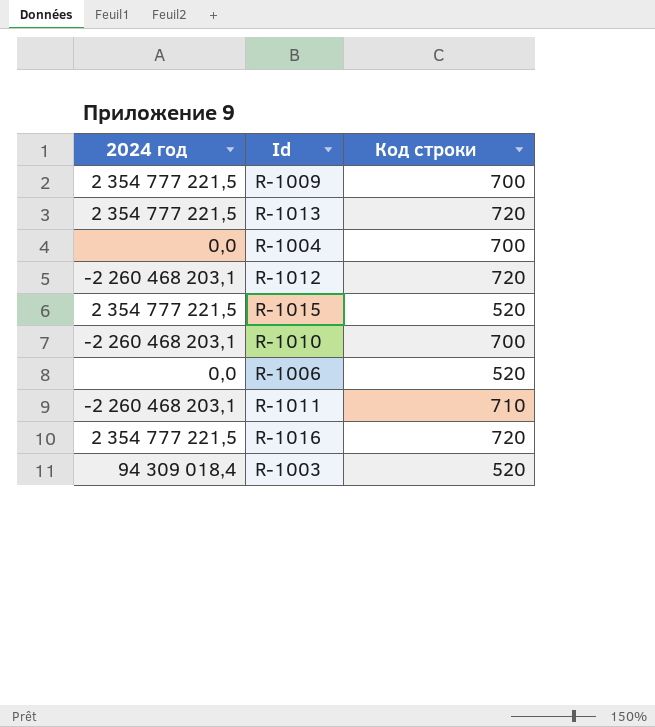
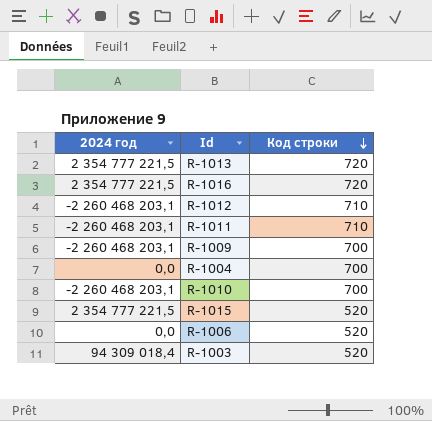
row order: none -> Код строки descending
R-1012 | Код строки: 720 -> 710
R-1009 | 2024 год: 2 354 777 221,5 -> -2 260 468 203,1

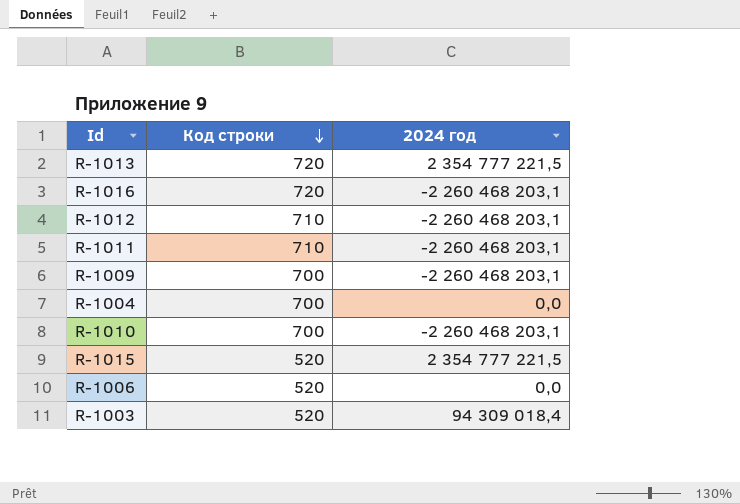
column 2024 год | position: 1 -> 3
R-1016 | 2024 год: 2 354 777 221,5 -> -2 260 468 203,1

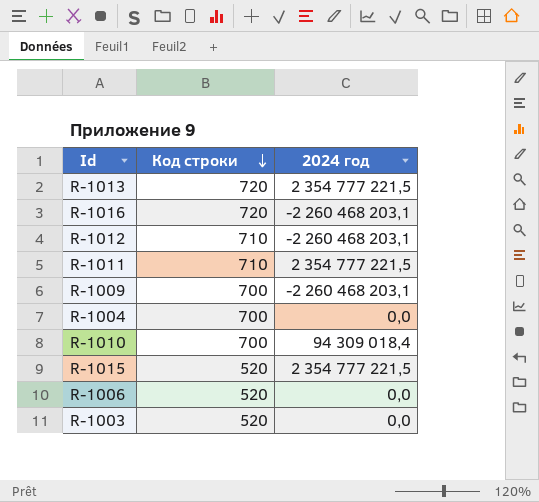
R-1011 | 2024 год: -2 260 468 203,1 -> 2 354 777 221,5
R-1010 | 2024 год: -2 260 468 203,1 -> 94 309 018,4
R-1003 | 2024 год: 94 309 018,4 -> 0,0

